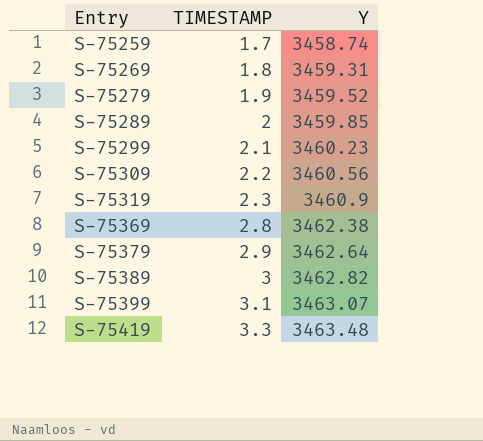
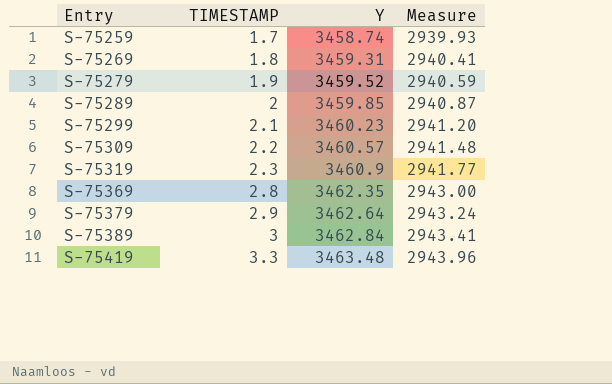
column Measure | formula: none -> [Y] * 0.85
row S-75399: 3.1 | 3463.07 -> none
S-75309 | Y: 3460.56 -> 3460.57
S-75369 | Y: 3462.38 -> 3462.35
S-75389 | Y: 3462.82 -> 3462.84

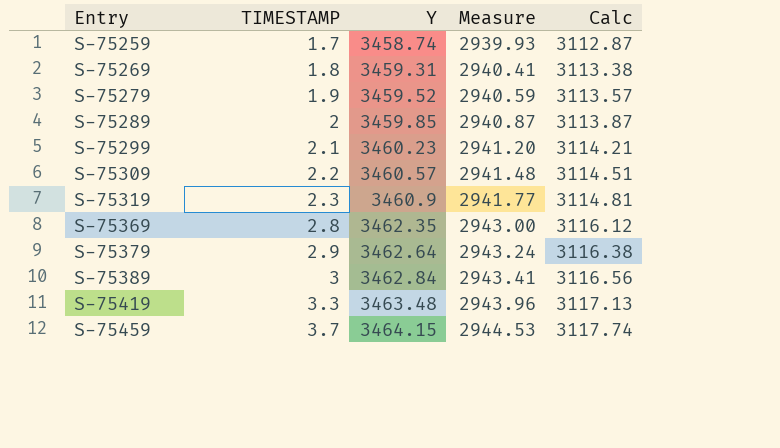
column Calc | formula: none -> [Y] * 0.9
row S-75459: none -> 3.7 | 3464.15 | 2944.53 | 3117.74

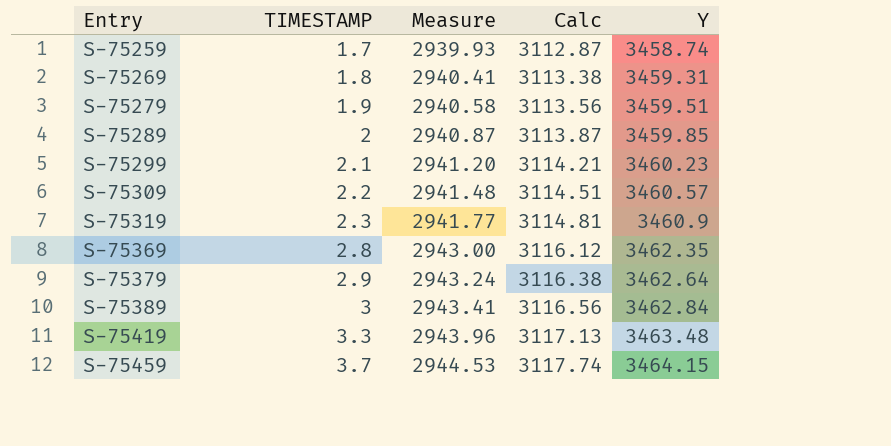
column Y | position: 3 -> 5
S-75279 | Measure: 2940.59 -> 2940.58
S-75279 | Calc: 3113.57 -> 3113.56
S-75279 | Y: 3459.52 -> 3459.51

